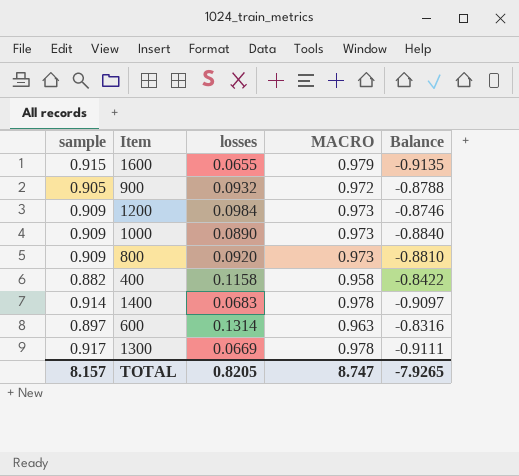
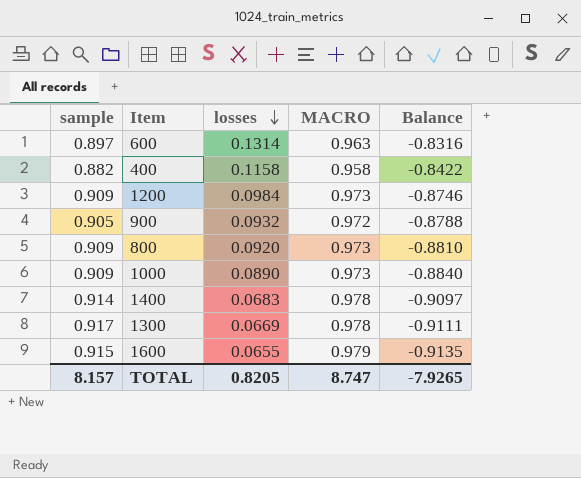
row order: none -> losses descending

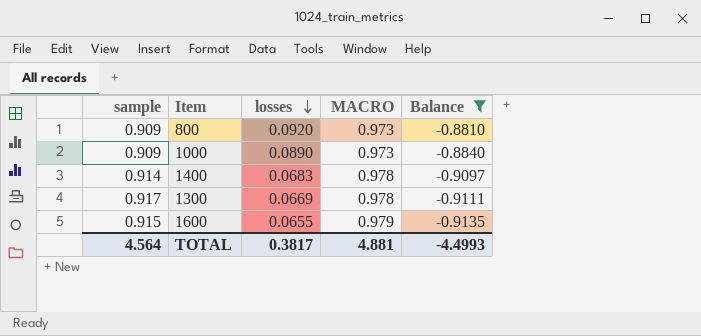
filter: none -> Balance <= -0.8810
TOTAL | sample: 8.157 -> 4.564
TOTAL | losses: 0.8205 -> 0.3817
TOTAL | MACRO: 8.747 -> 4.881
TOTAL | Balance: -7.9265 -> -4.4993

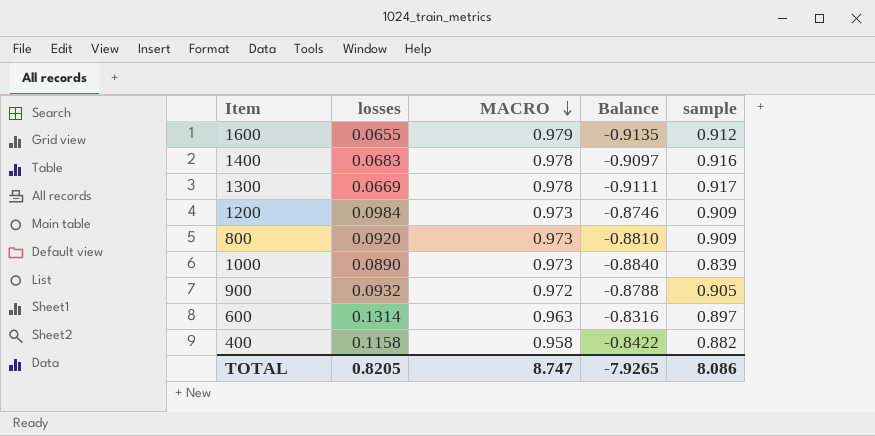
filter: Balance <= -0.8810 -> none
row order: losses descending -> MACRO descending
column sample | position: 1 -> 5
1600 | sample: 0.915 -> 0.912
1400 | sample: 0.914 -> 0.916
1000 | sample: 0.909 -> 0.839
TOTAL | losses: 0.3817 -> 0.8205
TOTAL | MACRO: 4.881 -> 8.747
TOTAL | Balance: -4.4993 -> -7.9265
TOTAL | sample: 4.564 -> 8.086

